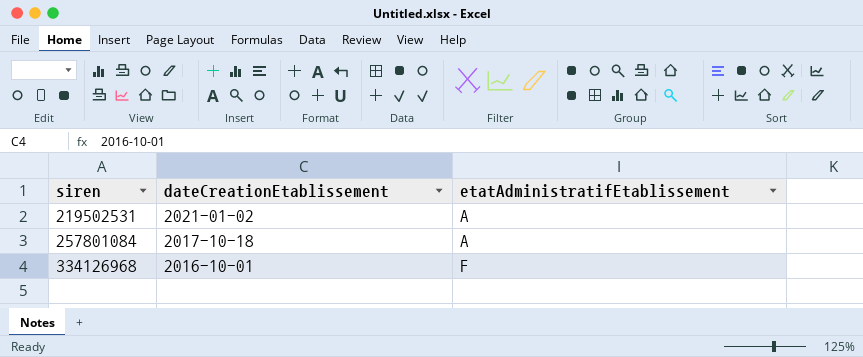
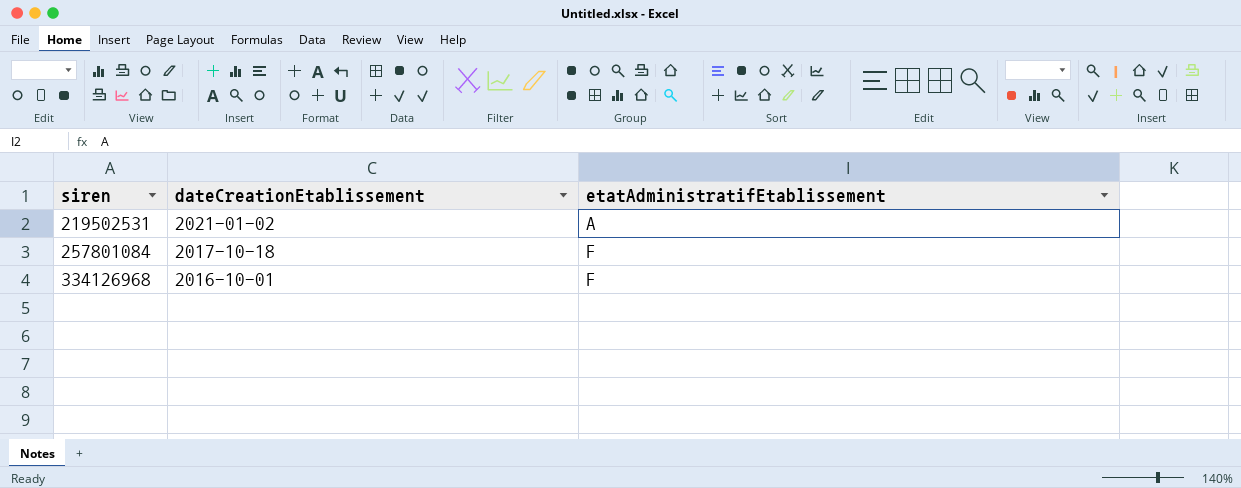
257801084 | etatAdministratifEtablissement: A -> F

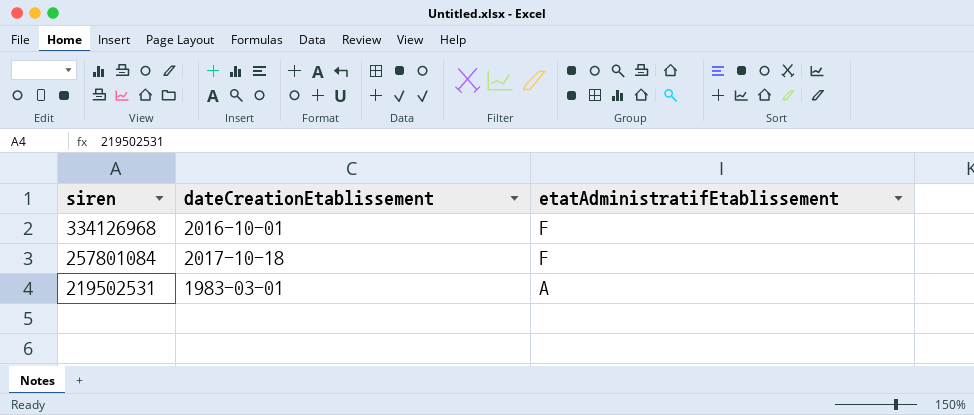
row order: siren ascending -> siren descending
219502531 | dateCreationEtablissement: 2021-01-02 -> 1983-03-01

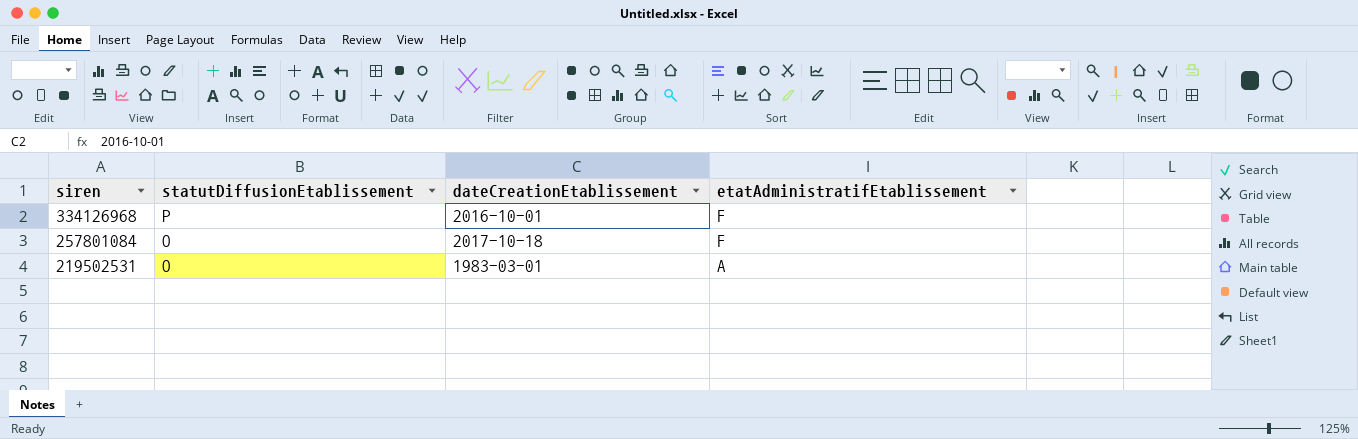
column statutDiffusionEtablissement | position: none -> 2

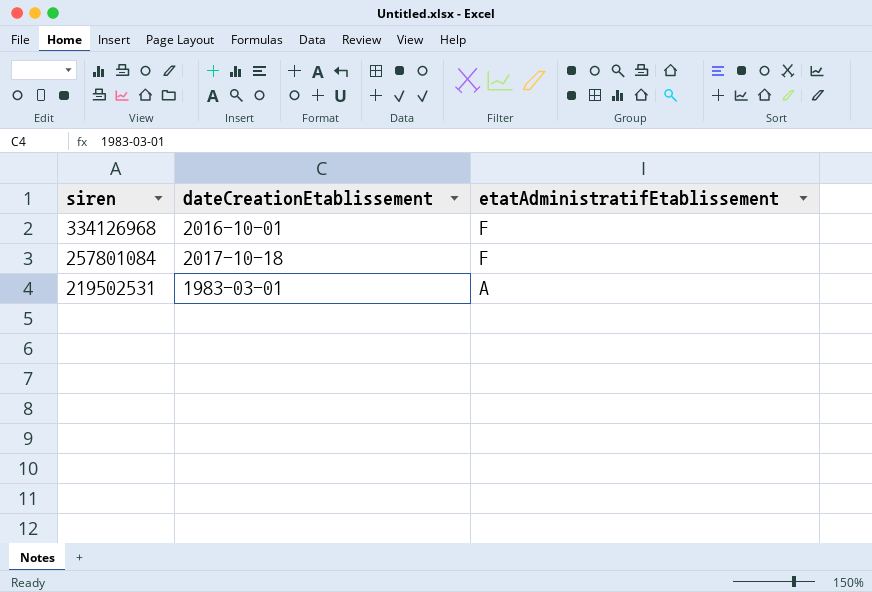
column statutDiffusionEtablissement | position: 2 -> none

